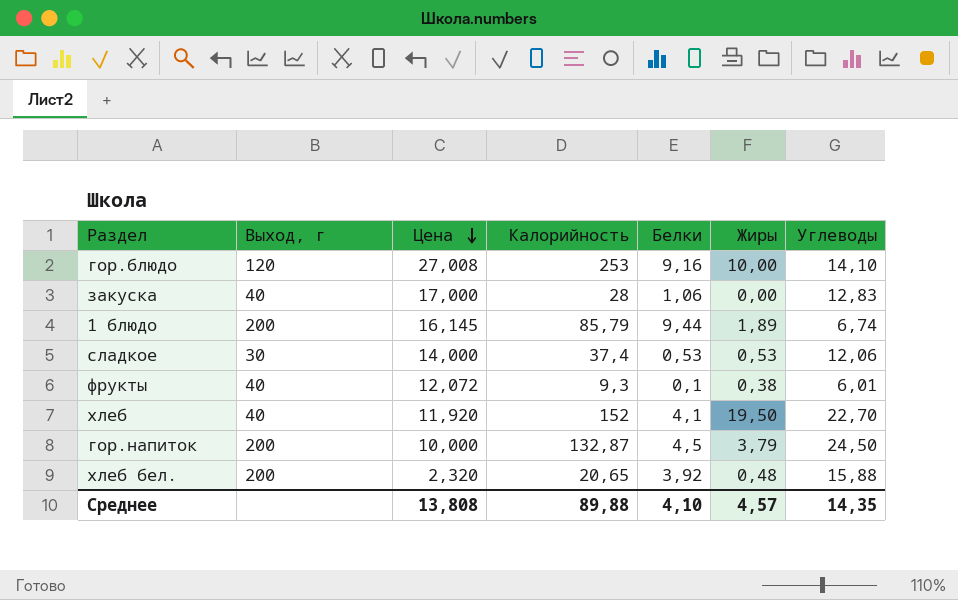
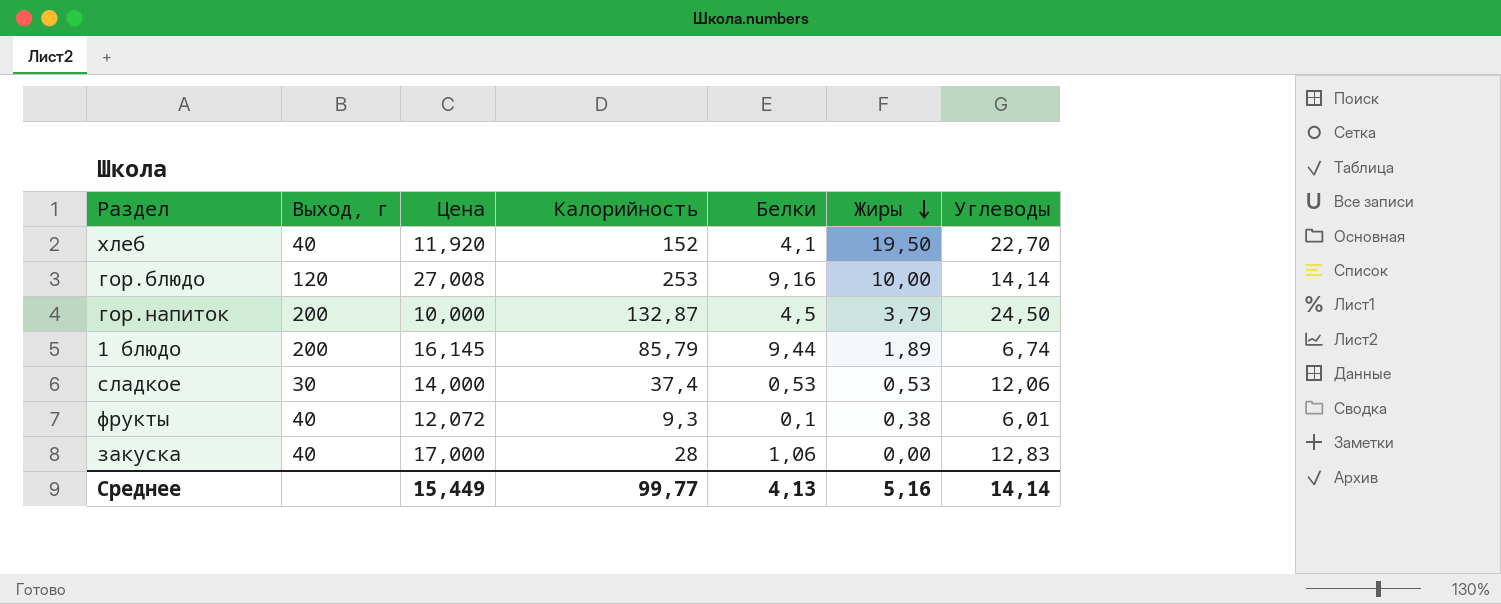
row order: Цена descending -> Жиры descending
row хлеб бел.: 200 | 2,320 | 20,65 | 3,92 | 0,48 | 15,88 -> none
гор.блюдо | Углеводы: 14,10 -> 14,14
Среднее | Цена: 13,808 -> 15,449
Среднее | Калорийность: 89,88 -> 99,77
Среднее | Белки: 4,10 -> 4,13
Среднее | Жиры: 4,57 -> 5,16
Среднее | Углеводы: 14,35 -> 14,14

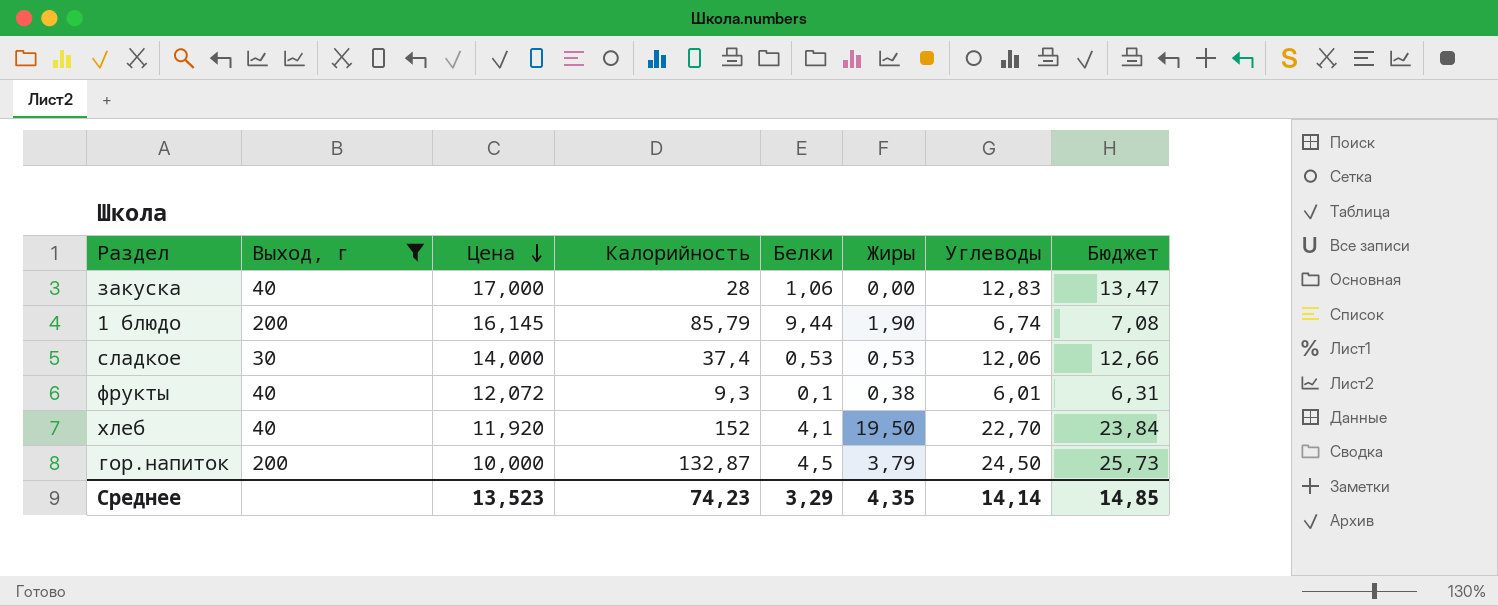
filter: none -> Выход, г != 120
row order: Жиры descending -> Цена descending
column Бюджет | formula: none -> [Углеводы] * 1,05
1 блюдо | Жиры: 1,89 -> 1,90
Среднее | Цена: 15,449 -> 13,523
Среднее | Калорийность: 99,77 -> 74,23
Среднее | Белки: 4,13 -> 3,29
Среднее | Жиры: 5,16 -> 4,35

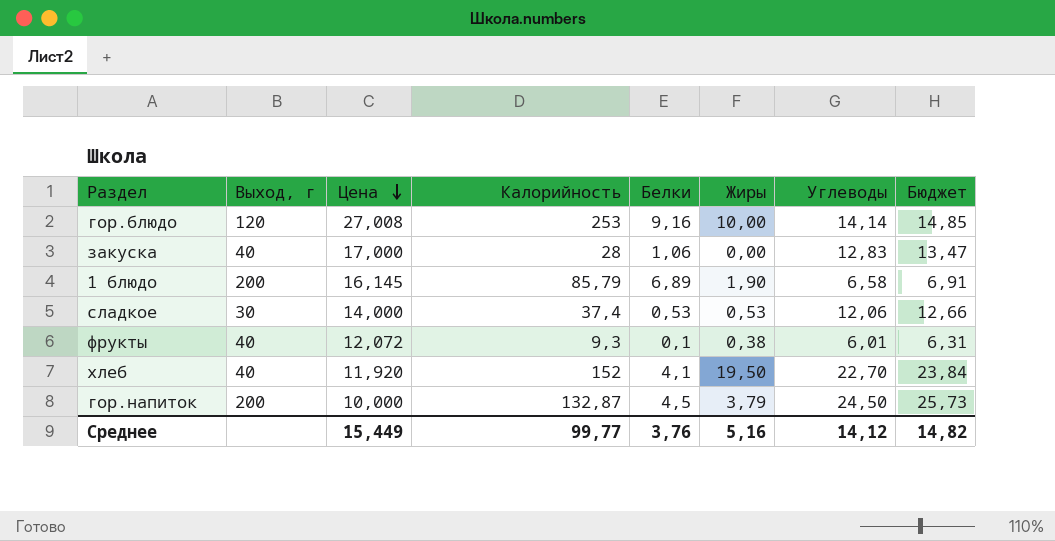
filter: Выход, г != 120 -> none
1 блюдо | Белки: 9,44 -> 6,89
1 блюдо | Углеводы: 6,74 -> 6,58
1 блюдо | Бюджет: 7,08 -> 6,91
Среднее | Цена: 13,523 -> 15,449
Среднее | Калорийность: 74,23 -> 99,77
Среднее | Белки: 3,29 -> 3,76
Среднее | Жиры: 4,35 -> 5,16
Среднее | Углеводы: 14,14 -> 14,12
Среднее | Бюджет: 14,85 -> 14,82

